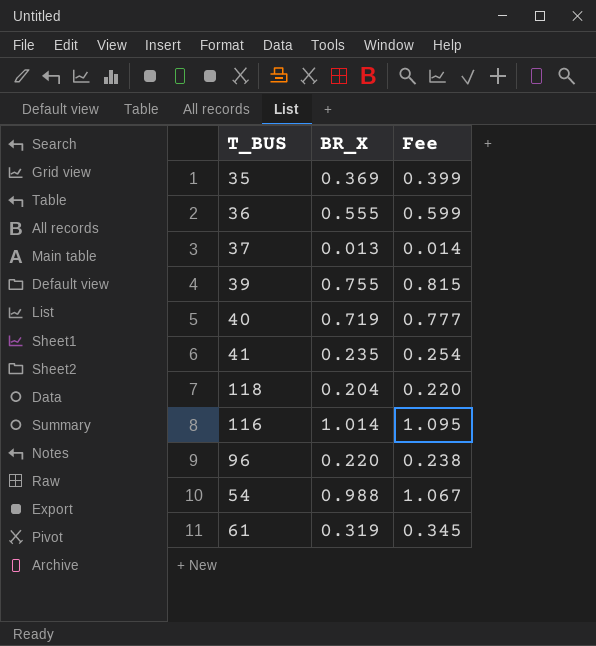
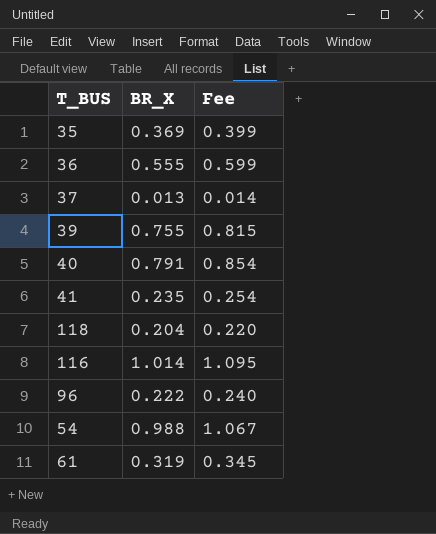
40 | BR_X: 0.719 -> 0.791
40 | Fee: 0.777 -> 0.854
96 | BR_X: 0.220 -> 0.222
96 | Fee: 0.238 -> 0.240

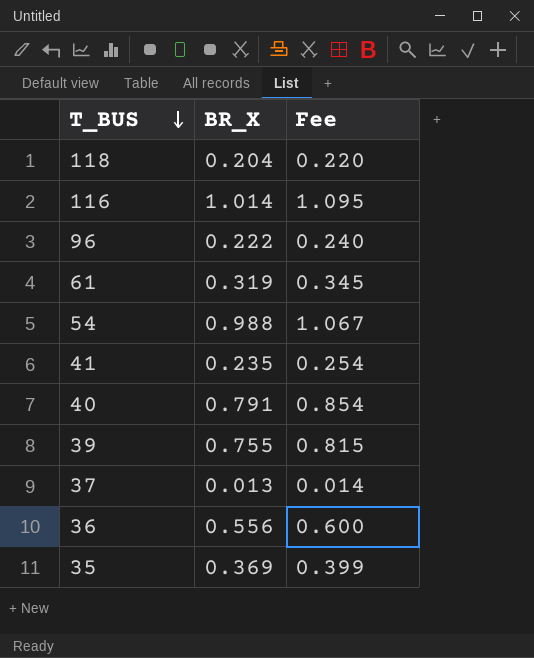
row order: none -> T_BUS descending
36 | BR_X: 0.555 -> 0.556
36 | Fee: 0.599 -> 0.600

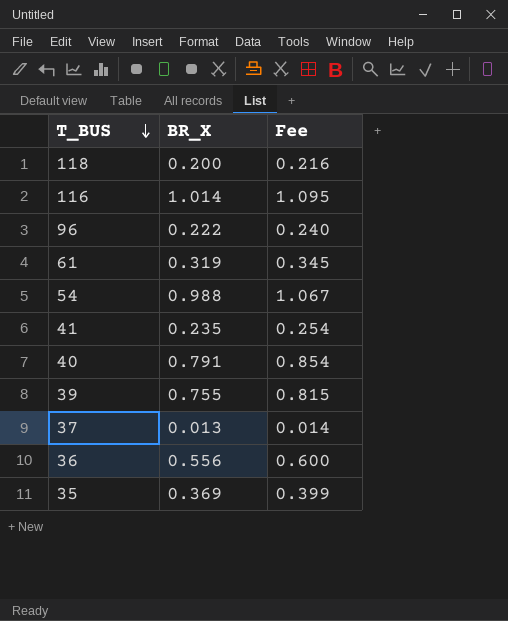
118 | BR_X: 0.204 -> 0.200
118 | Fee: 0.220 -> 0.216

